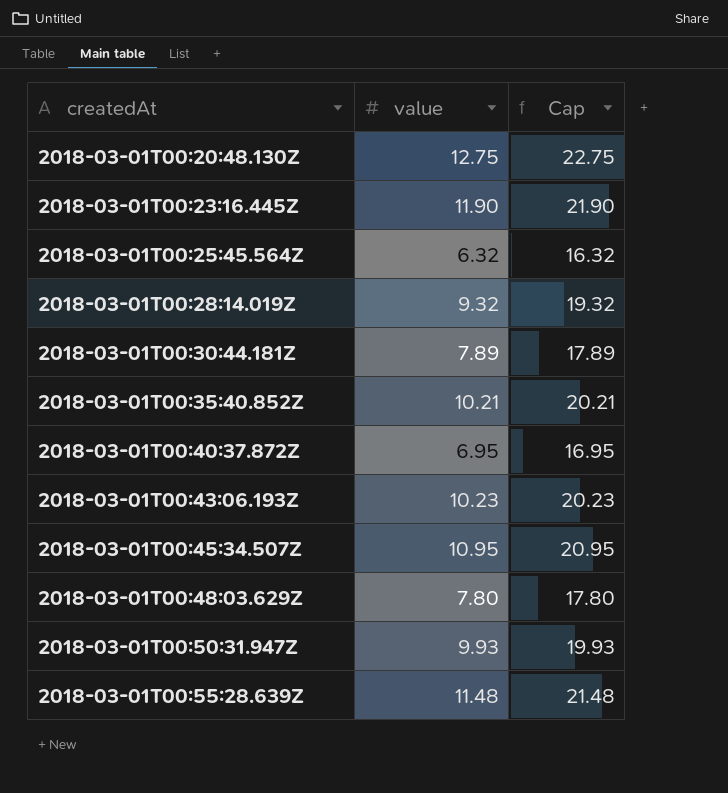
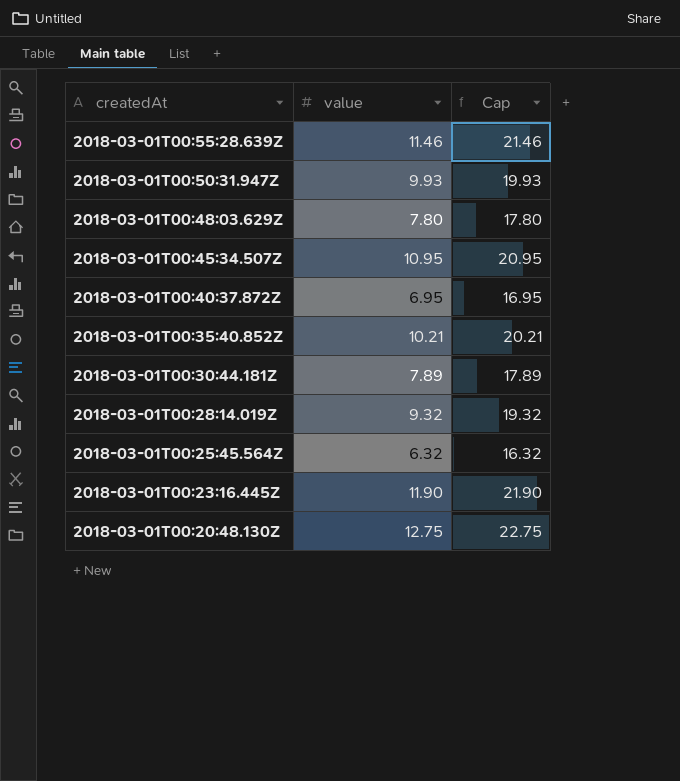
row order: createdAt ascending -> createdAt descending
row 2018-03-01T00:43:06.193Z: 10.23 | 20.23 -> none
2018-03-01T00:55:28.639Z | value: 11.48 -> 11.46
2018-03-01T00:55:28.639Z | Cap: 21.48 -> 21.46

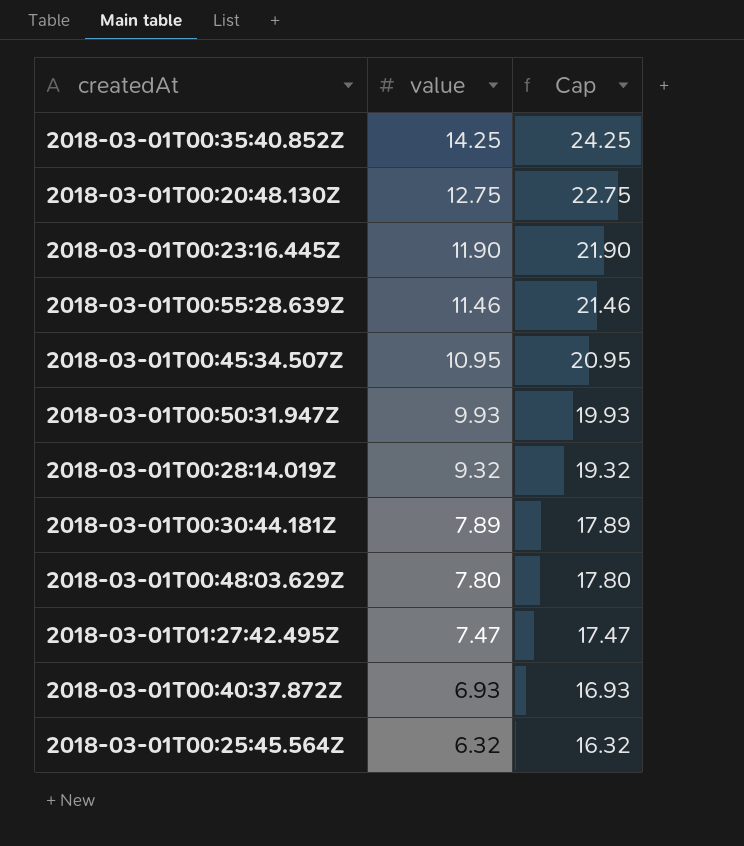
row order: createdAt descending -> value descending
2018-03-01T00:35:40.852Z | value: 10.21 -> 14.25
2018-03-01T00:35:40.852Z | Cap: 20.21 -> 24.25
row 2018-03-01T01:27:42.495Z: none -> 7.47 | 17.47
2018-03-01T00:40:37.872Z | value: 6.95 -> 6.93
2018-03-01T00:40:37.872Z | Cap: 16.95 -> 16.93

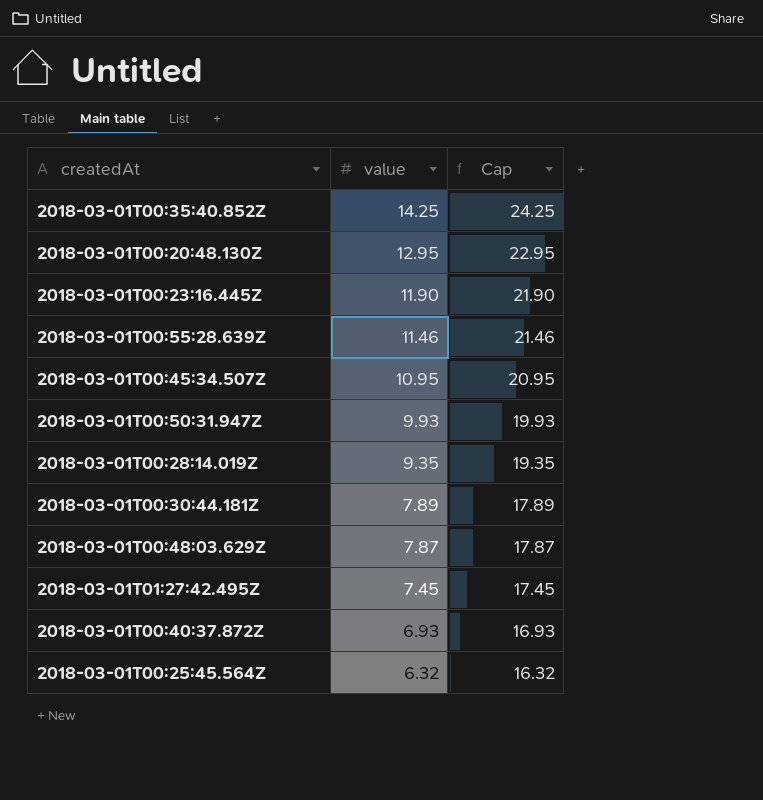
2018-03-01T00:20:48.130Z | value: 12.75 -> 12.95
2018-03-01T00:20:48.130Z | Cap: 22.75 -> 22.95
2018-03-01T00:28:14.019Z | value: 9.32 -> 9.35
2018-03-01T00:28:14.019Z | Cap: 19.32 -> 19.35
2018-03-01T00:48:03.629Z | value: 7.80 -> 7.87
2018-03-01T00:48:03.629Z | Cap: 17.80 -> 17.87
2018-03-01T01:27:42.495Z | value: 7.47 -> 7.45
2018-03-01T01:27:42.495Z | Cap: 17.47 -> 17.45

